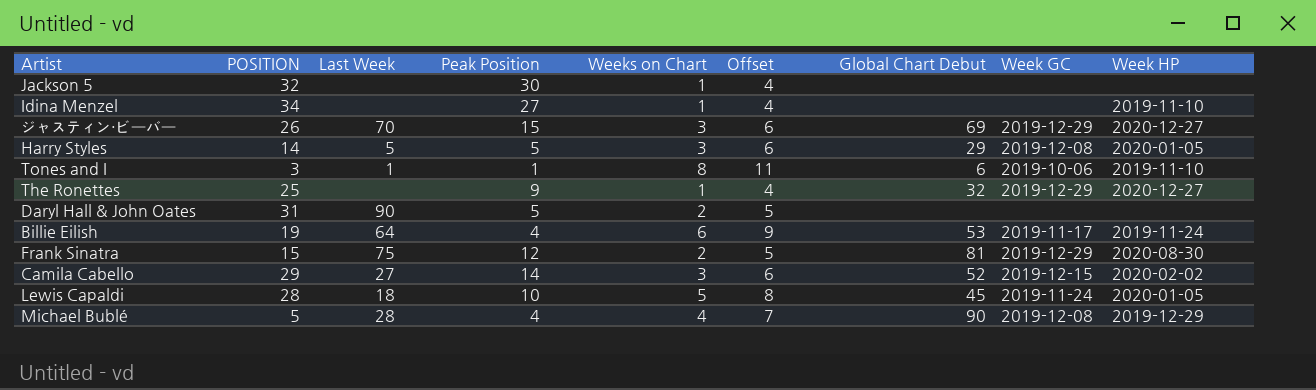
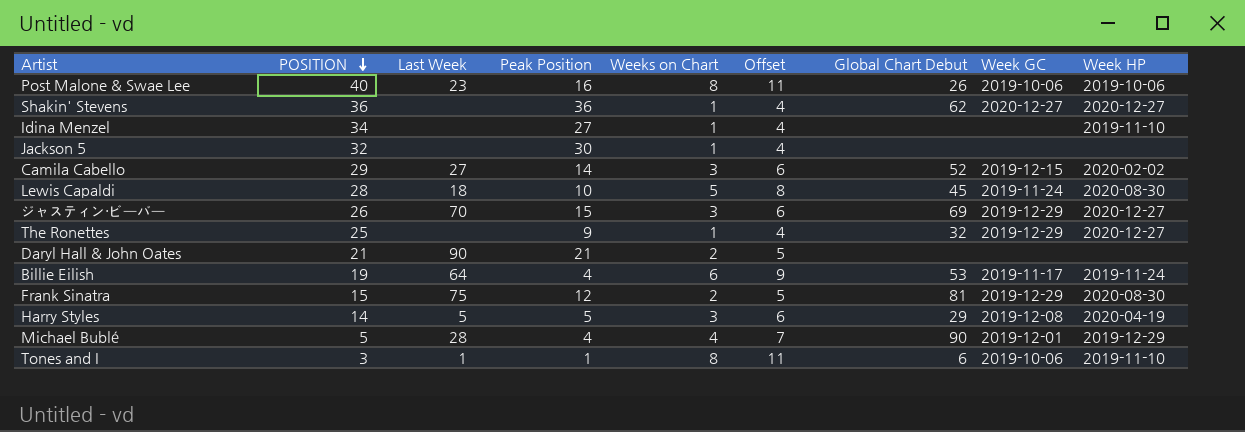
row order: none -> POSITION descending
row Post Malone & Swae Lee: none -> 40 | 23 | 16 | 8 | 11 | 26 | 2019-10-06 | 2019-10-06
row Shakin' Stevens: none -> 36 | none | 36 | 1 | 4 | 62 | 2020-12-27 | 2020-12-27
Lewis Capaldi | Week HP: 2020-01-05 -> 2020-08-30
Daryl Hall & John Oates | POSITION: 31 -> 21
Daryl Hall & John Oates | Peak Position: 5 -> 21
Harry Styles | Week HP: 2020-01-05 -> 2020-04-19
Michael Bublé | Week GC: 2019-12-08 -> 2019-12-01

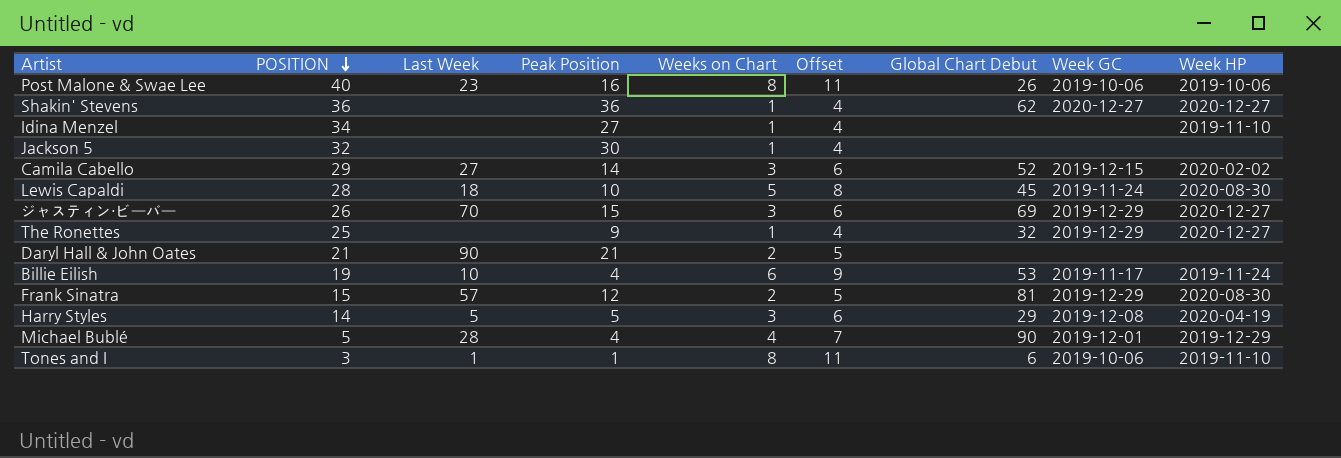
Billie Eilish | Last Week: 64 -> 10
Frank Sinatra | Last Week: 75 -> 57

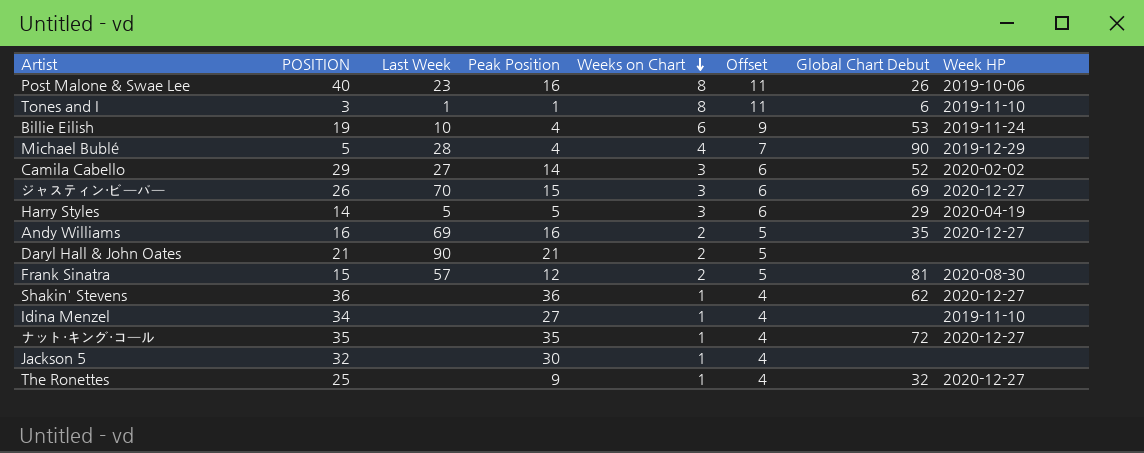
row order: POSITION descending -> Weeks on Chart descending
column Week GC | position: 8 -> none
row Lewis Capaldi: 28 | 18 | 10 | 5 | 8 | 45 | 2019-11-24 | 2020-08-30 -> none
row Andy Williams: none -> 16 | 69 | 16 | 2 | 5 | 35 | 2020-12-27
row ナット・キング・コール: none -> 35 | none | 35 | 1 | 4 | 72 | 2020-12-27

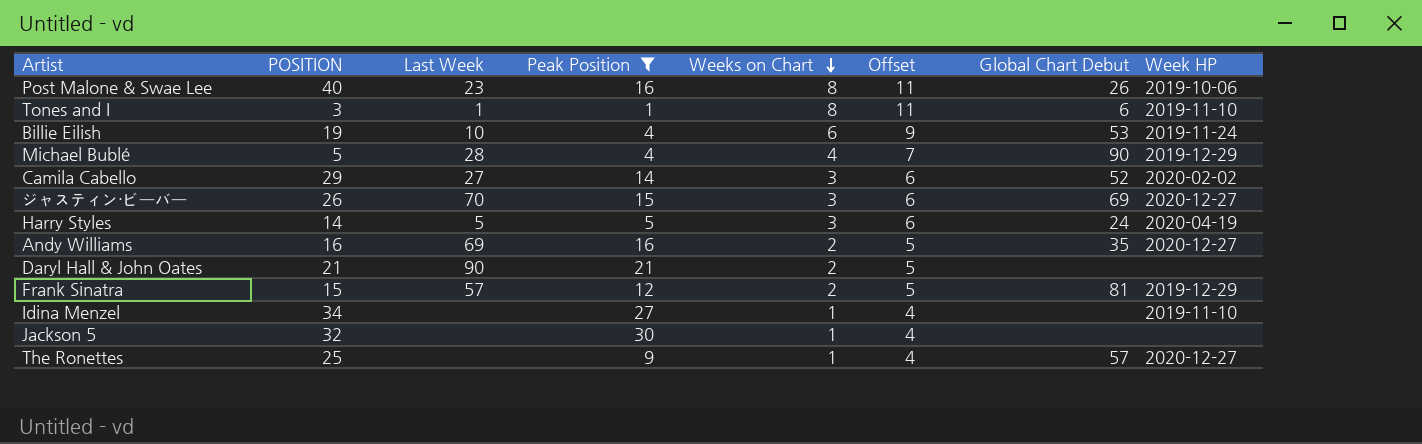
filter: none -> Peak Position <= 30
Harry Styles | Global Chart Debut: 29 -> 24
Frank Sinatra | Week HP: 2020-08-30 -> 2019-12-29
The Ronettes | Global Chart Debut: 32 -> 57

